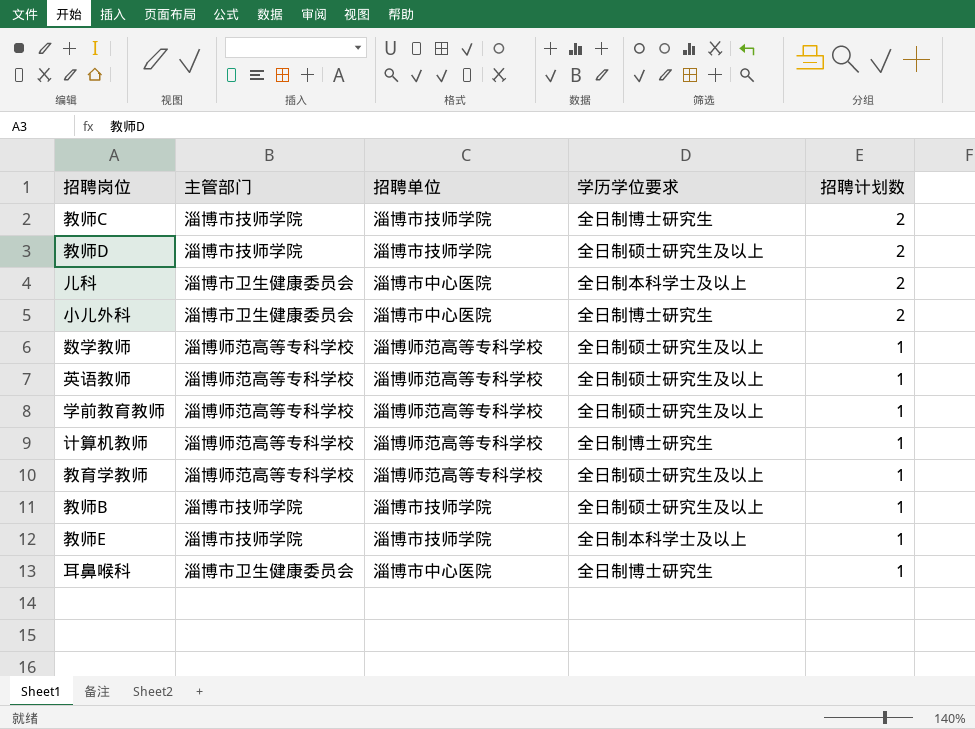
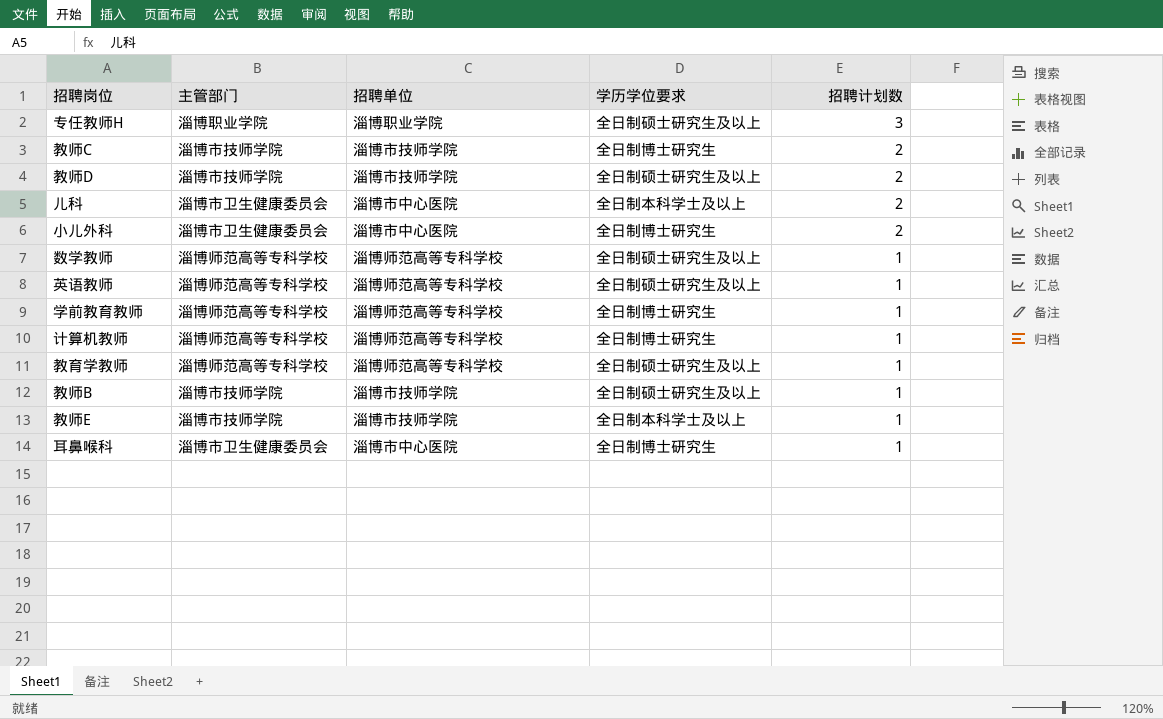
row 专任教师H: none -> 淄博职业学院 | 淄博职业学院 | 全日制硕士研究生及以上 | 3
学前教育教师 | 学历学位要求: 全日制硕士研究生及以上 -> 全日制博士研究生

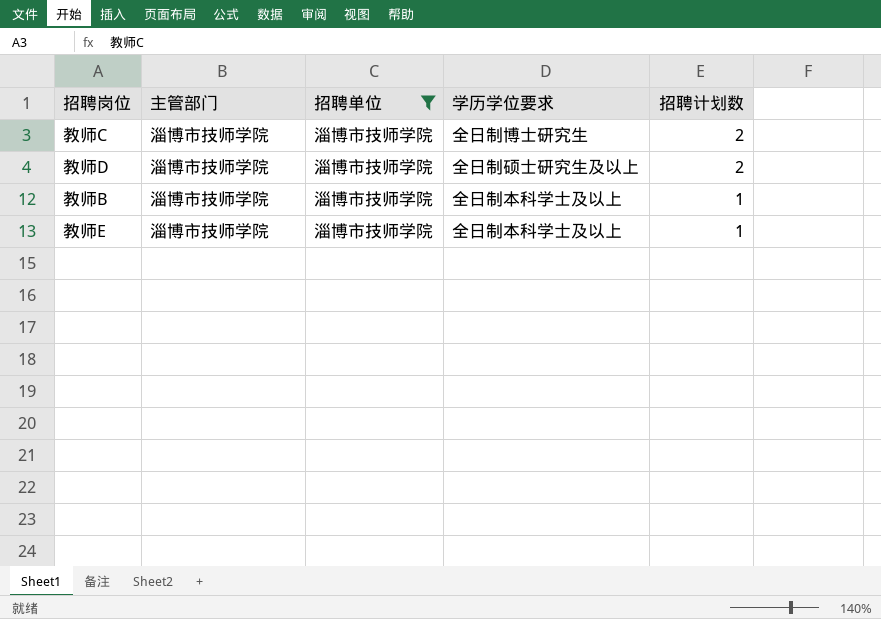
filter: none -> 招聘单位 = 淄博市技师学院
教师B | 学历学位要求: 全日制硕士研究生及以上 -> 全日制本科学士及以上

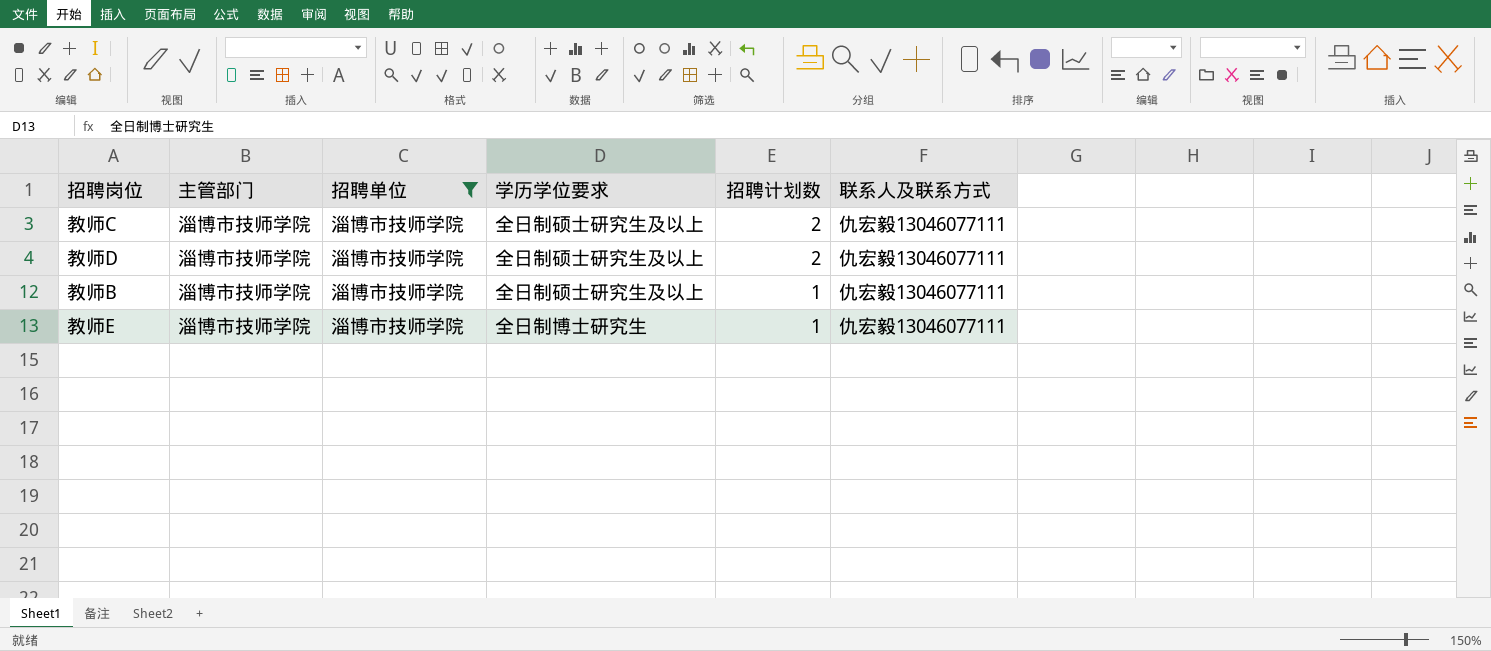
column 联系人及联系方式 | position: none -> 6
教师C | 学历学位要求: 全日制博士研究生 -> 全日制硕士研究生及以上
教师B | 学历学位要求: 全日制本科学士及以上 -> 全日制硕士研究生及以上
教师E | 学历学位要求: 全日制本科学士及以上 -> 全日制博士研究生

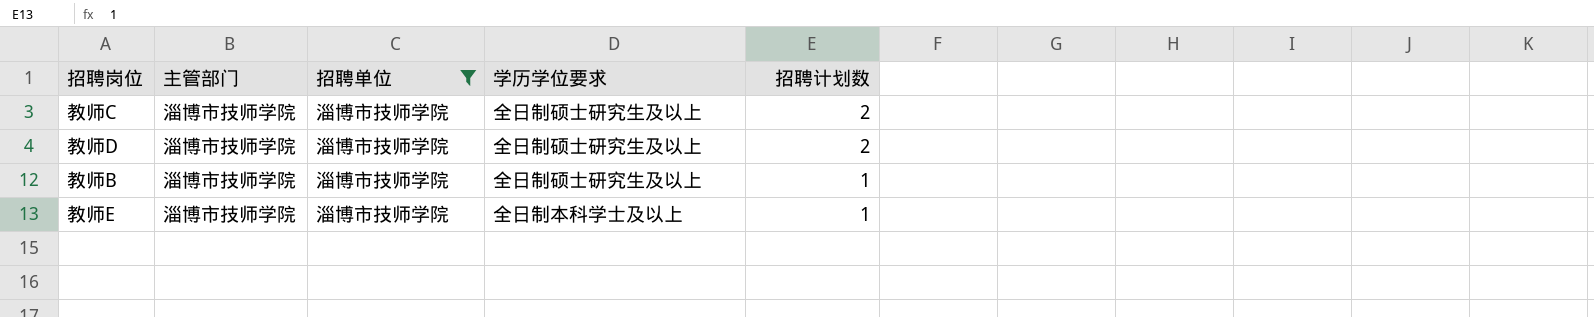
column 联系人及联系方式 | position: 6 -> none
教师E | 学历学位要求: 全日制博士研究生 -> 全日制本科学士及以上

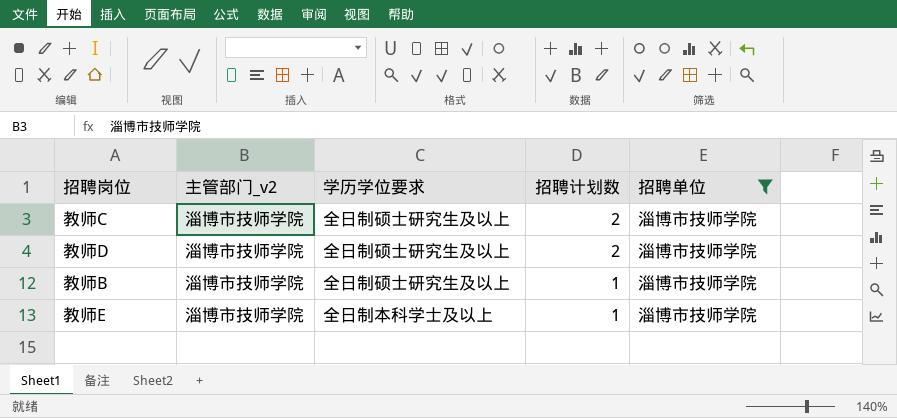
column name: 主管部门 -> 主管部门_v2
column 招聘单位 | position: 3 -> 5

